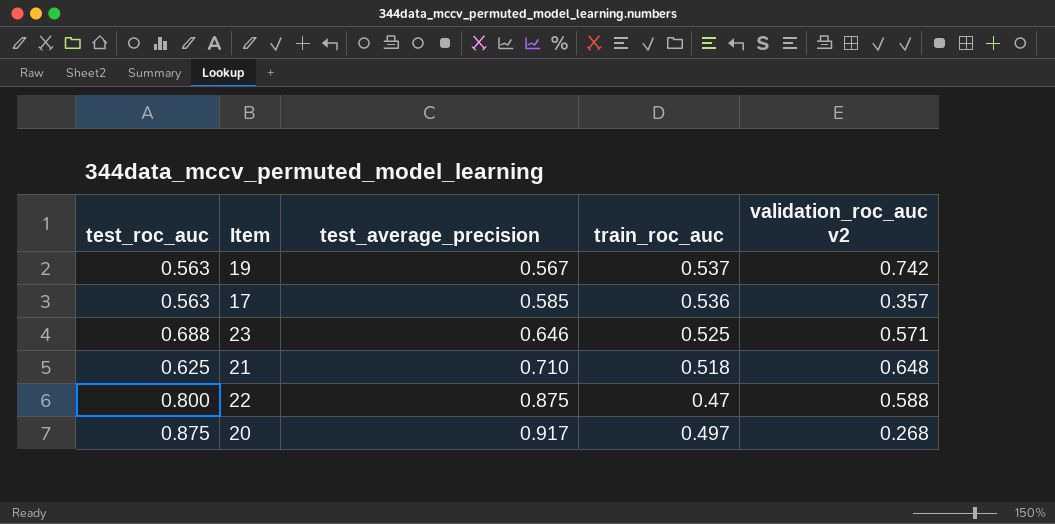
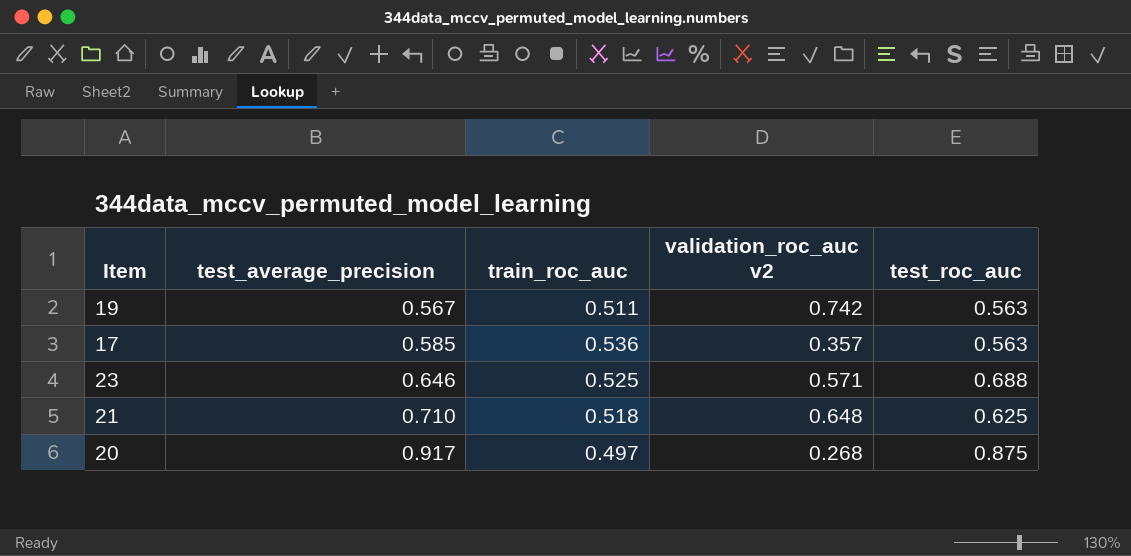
column test_roc_auc | position: 1 -> 5
row 22: 0.800 | 0.875 | 0.47 | 0.588 -> none
19 | train_roc_auc: 0.537 -> 0.511

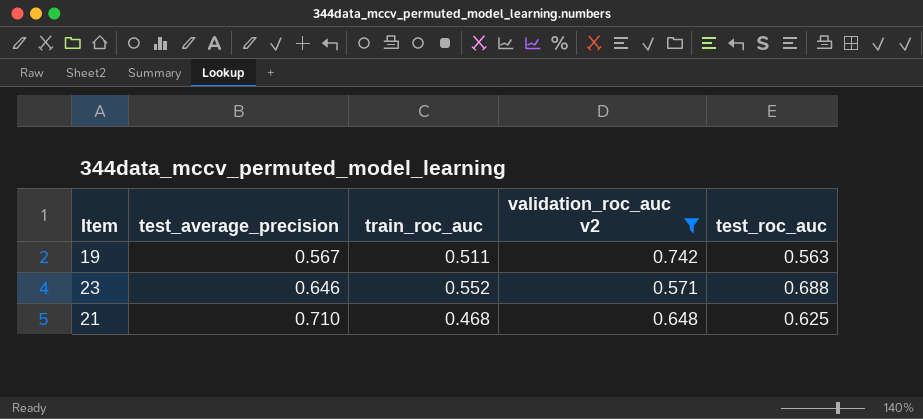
filter: none -> validation_roc_auc v2 >= 0.571
23 | train_roc_auc: 0.525 -> 0.552
21 | train_roc_auc: 0.518 -> 0.468

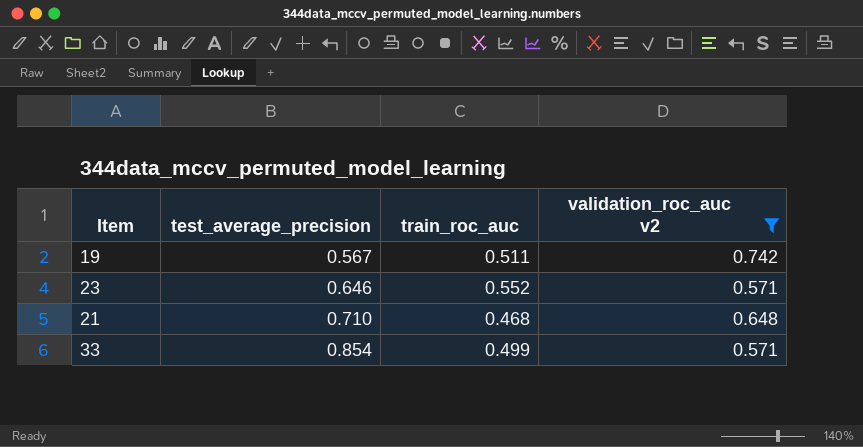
column test_roc_auc | position: 5 -> none
row 33: none -> 0.854 | 0.499 | 0.571

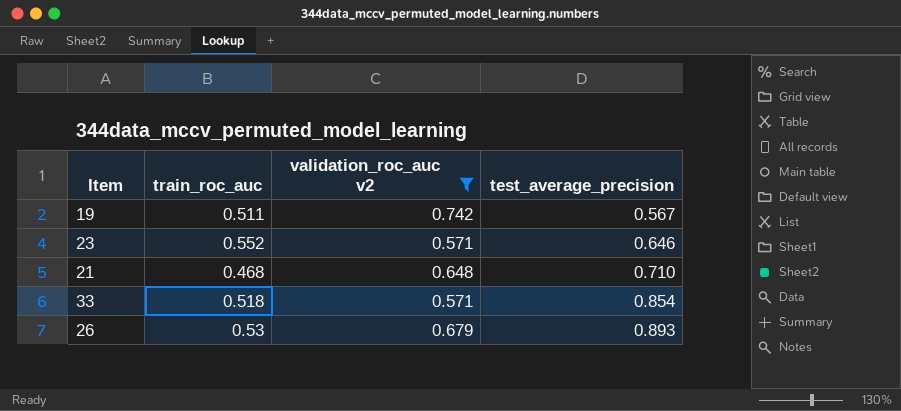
column test_average_precision | position: 2 -> 4
33 | train_roc_auc: 0.499 -> 0.518
row 26: none -> 0.53 | 0.679 | 0.893

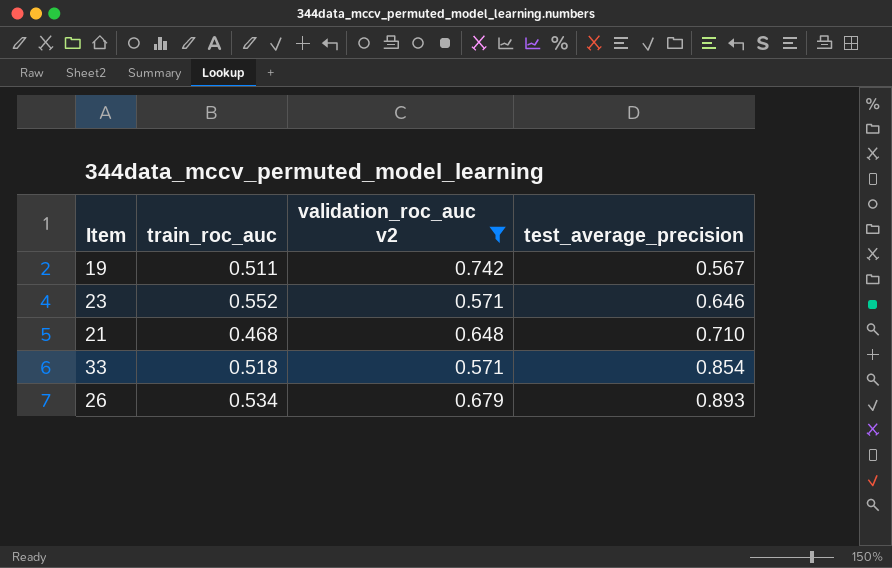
26 | train_roc_auc: 0.53 -> 0.534

